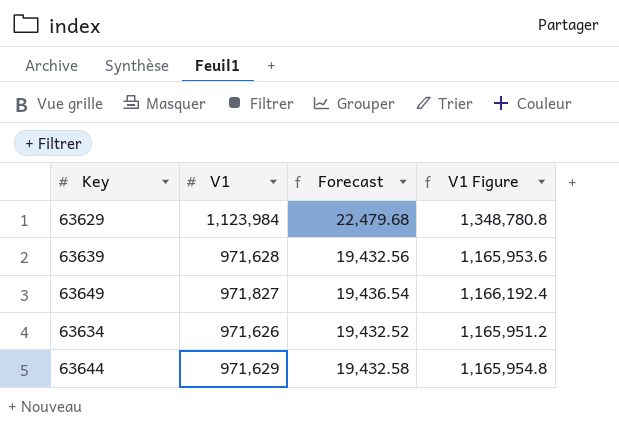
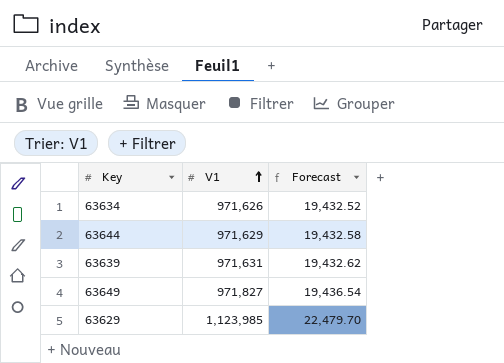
row order: none -> V1 ascending
column V1 Figure | formula: [V1] * 1.2 -> none
63639 | V1: 971,628 -> 971,631
63639 | Forecast: 19,432.56 -> 19,432.62
63629 | V1: 1,123,984 -> 1,123,985
63629 | Forecast: 22,479.68 -> 22,479.70

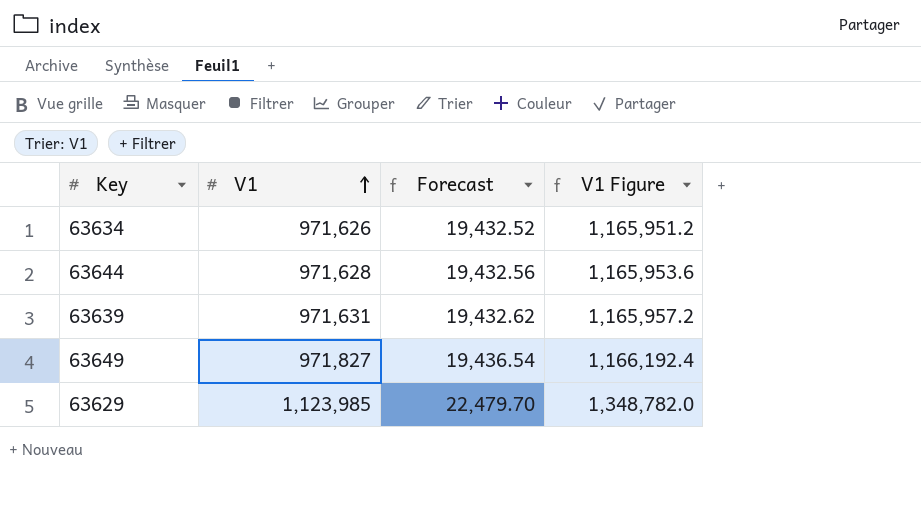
column V1 Figure | formula: none -> [V1] * 1.2
63644 | V1: 971,629 -> 971,628
63644 | Forecast: 19,432.58 -> 19,432.56

